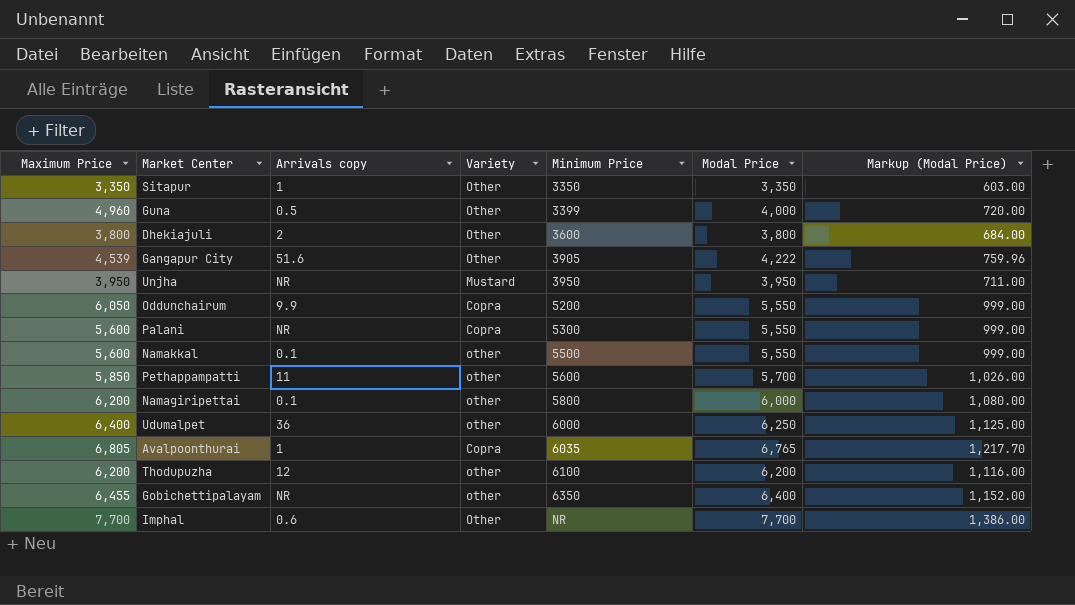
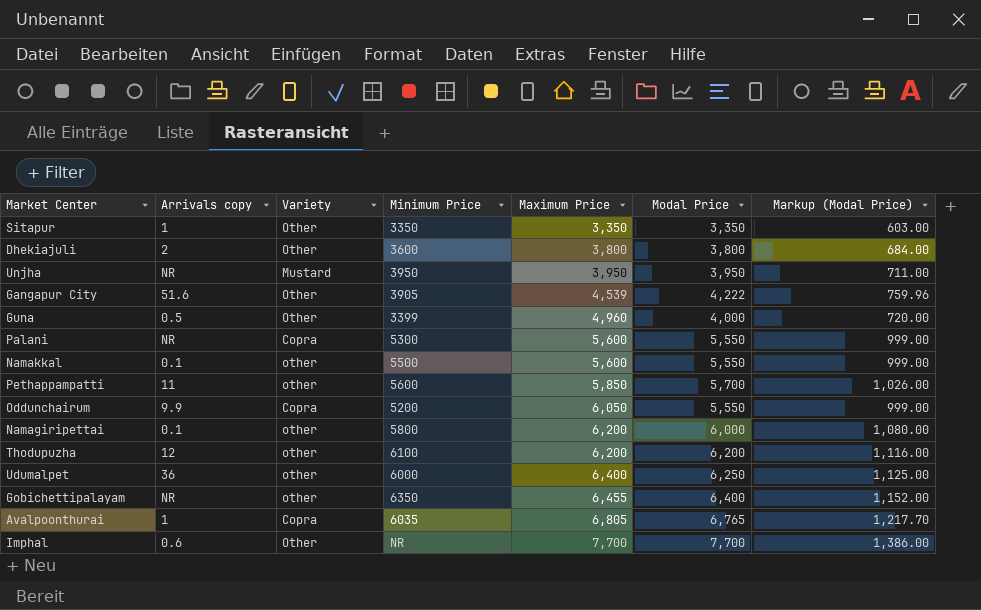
row order: Minimum Price ascending -> Maximum Price ascending
column Maximum Price | position: 1 -> 5

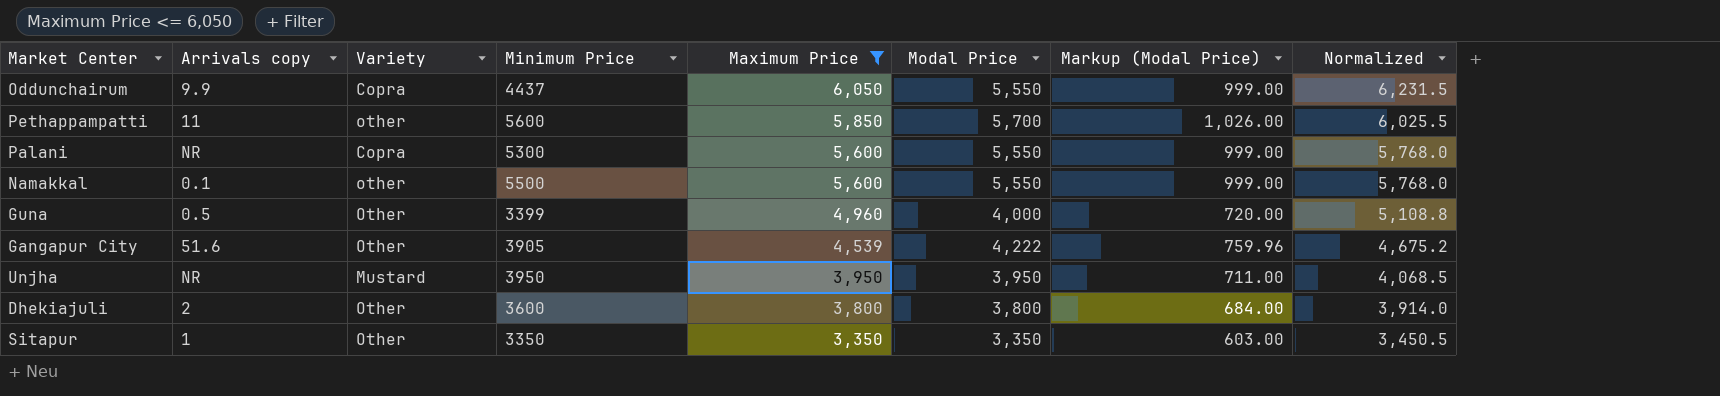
filter: none -> Maximum Price <= 6,050
row order: Maximum Price ascending -> Maximum Price descending
column Normalized | formula: none -> [Maximum Price] * 1.03
Oddunchairum | Minimum Price: 5200 -> 4437

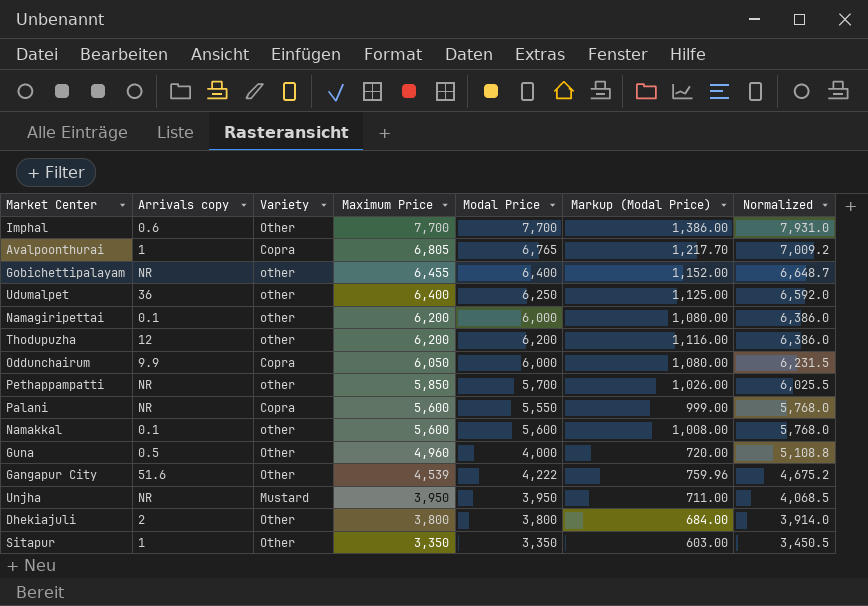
filter: Maximum Price <= 6,050 -> none
column Minimum Price | position: 4 -> none
Oddunchairum | Modal Price: 5,550 -> 6,000
Oddunchairum | Markup (Modal Price): 999.00 -> 1,080.00
Pethappampatti | Arrivals copy: 11 -> NR
Namakkal | Modal Price: 5,550 -> 5,600
Namakkal | Markup (Modal Price): 999.00 -> 1,008.00

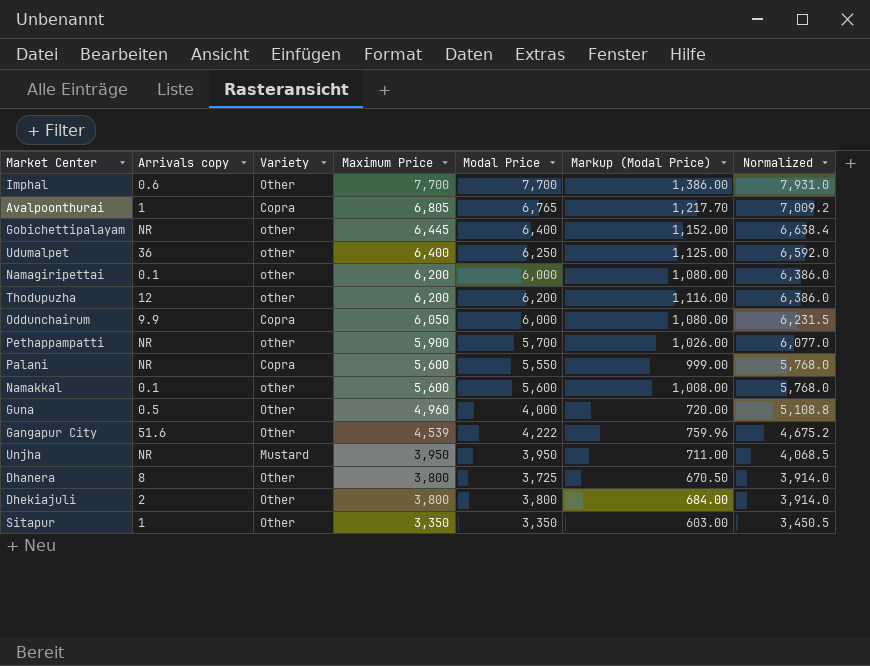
Gobichettipalayam | Maximum Price: 6,455 -> 6,445
Gobichettipalayam | Normalized: 6,648.7 -> 6,638.4
Pethappampatti | Maximum Price: 5,850 -> 5,900
Pethappampatti | Normalized: 6,025.5 -> 6,077.0
row Dhanera: none -> 8 | Other | 3,800 | 3,725 | 670.50 | 3,914.0

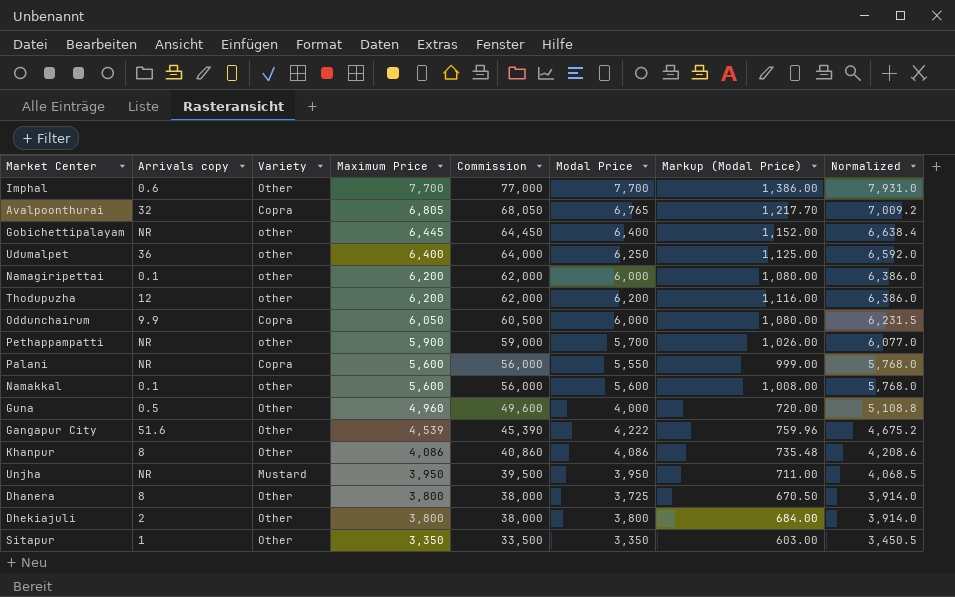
column Commission | formula: none -> [Maximum Price] * 10
Avalpoonthurai | Arrivals copy: 1 -> 32
row Khanpur: none -> 8 | Other | 4,086 | 40,860 | 4,086 | 735.48 | 4,208.6

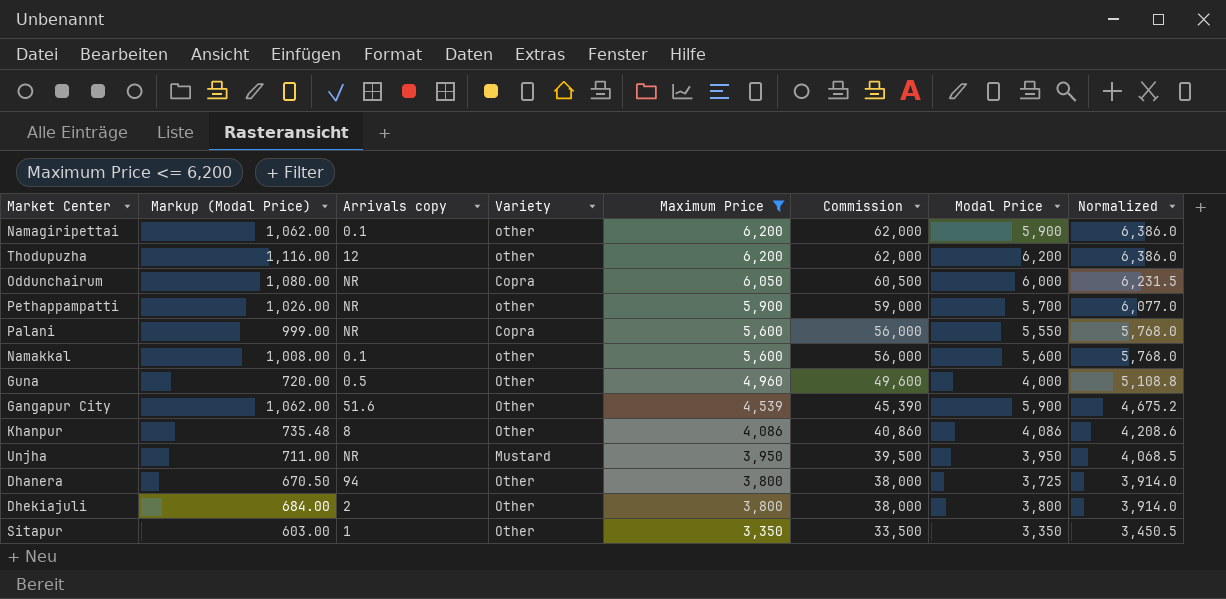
filter: none -> Maximum Price <= 6,200
column Markup (Modal Price) | position: 7 -> 2
Namagiripettai | Markup (Modal Price): 1,080.00 -> 1,062.00
Namagiripettai | Modal Price: 6,000 -> 5,900
Oddunchairum | Arrivals copy: 9.9 -> NR
Gangapur City | Markup (Modal Price): 759.96 -> 1,062.00
Gangapur City | Modal Price: 4,222 -> 5,900
Dhanera | Arrivals copy: 8 -> 94

